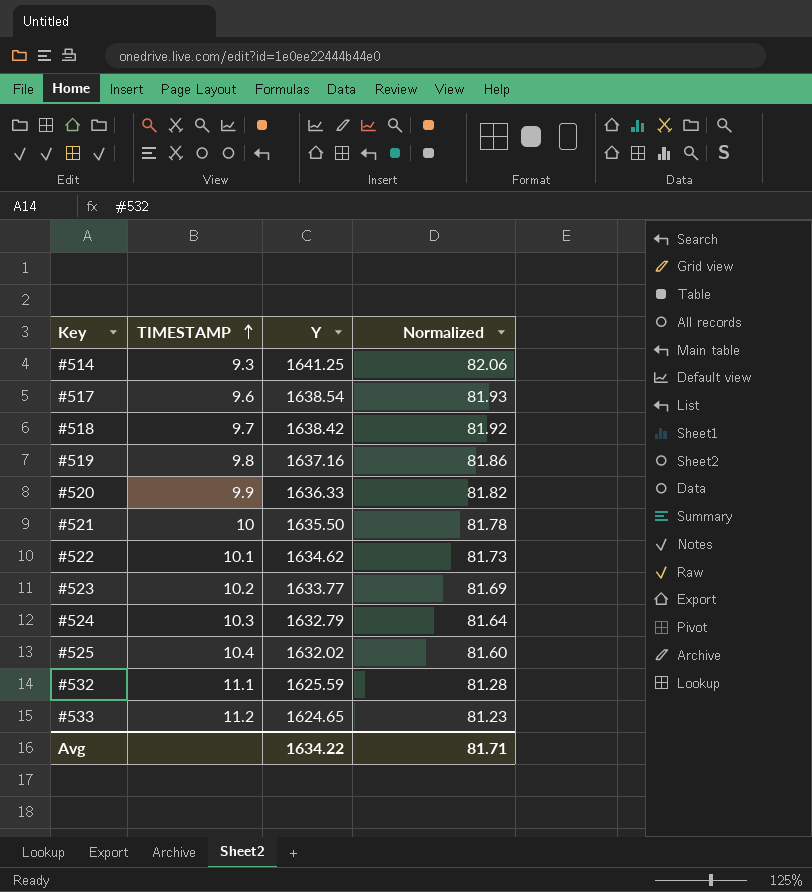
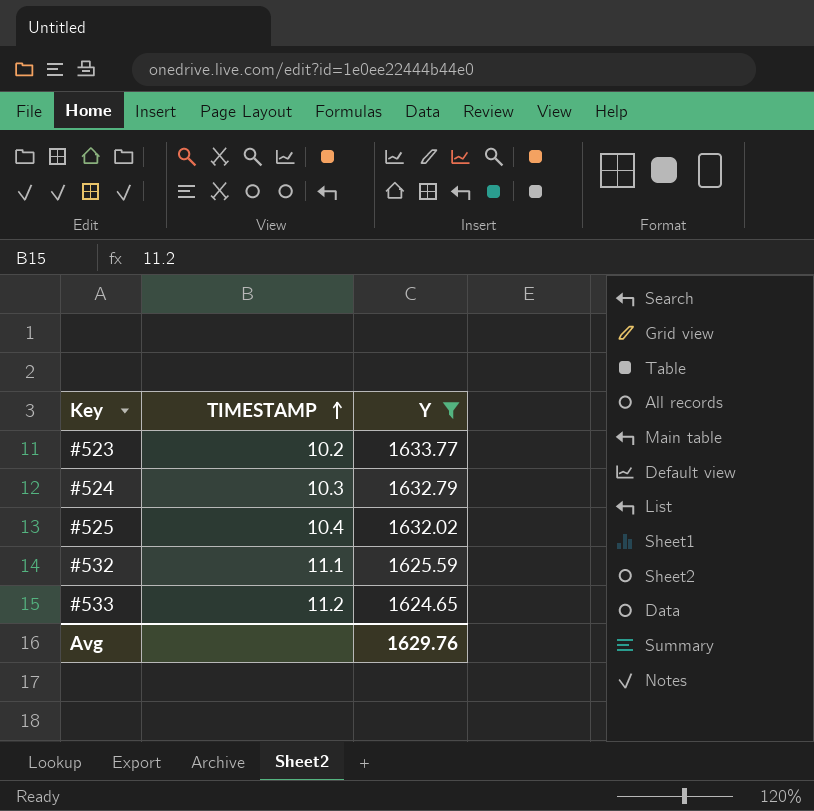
filter: none -> Y <= 1633.77
column Normalized | formula: [Y] * 0.05 -> none
Avg | Y: 1634.22 -> 1629.76

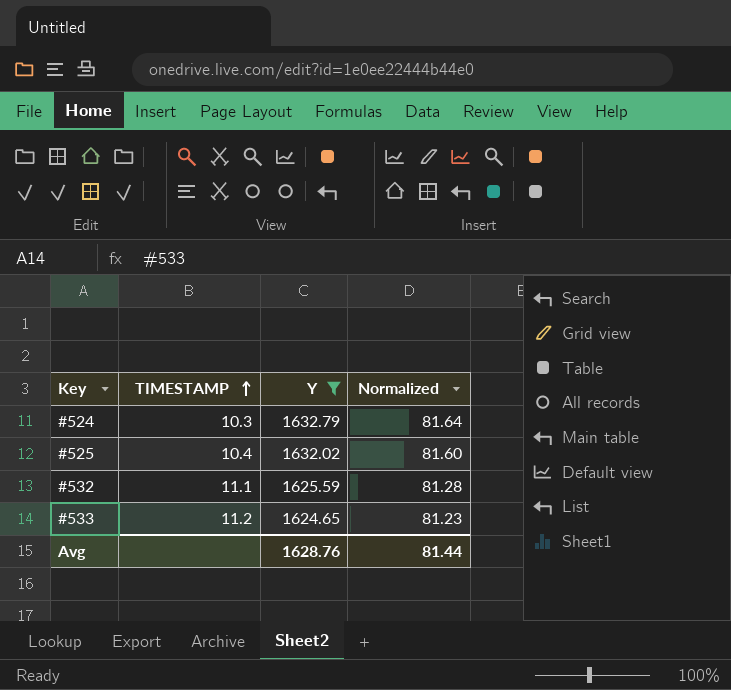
column Normalized | formula: none -> [Y] * 0.05
row #523: 10.2 | 1633.77 -> none
Avg | Y: 1629.76 -> 1628.76

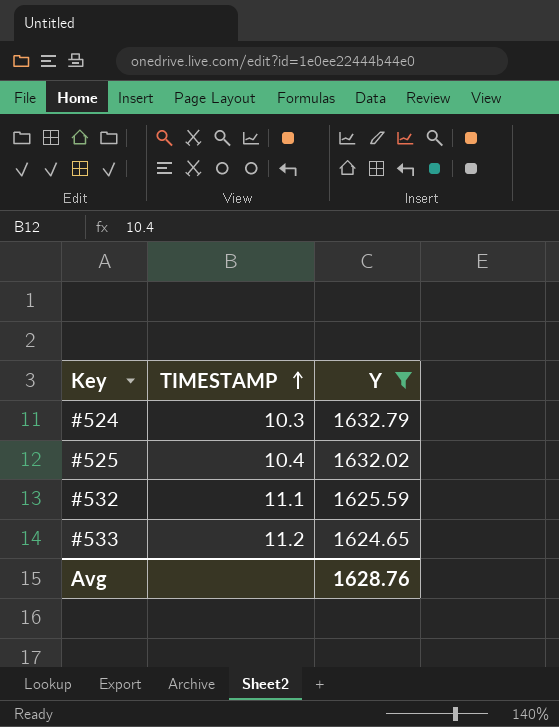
column Normalized | formula: [Y] * 0.05 -> none

